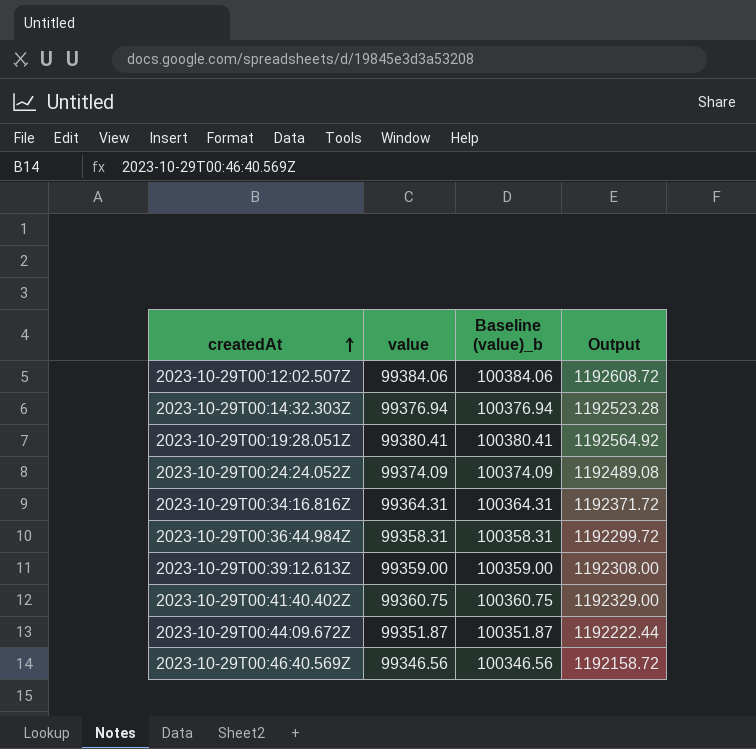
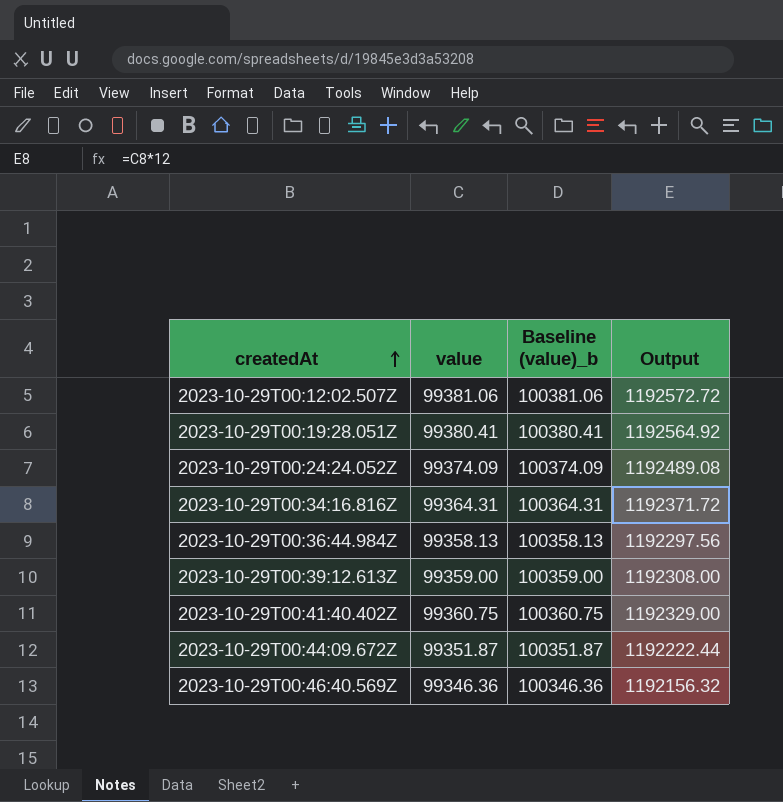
row 2023-10-29T00:14:32.303Z: 99376.94 | 100376.94 | 1192523.28 -> none
2023-10-29T00:12:02.507Z | value: 99384.06 -> 99381.06
2023-10-29T00:12:02.507Z | Baseline (value)_b: 100384.06 -> 100381.06
2023-10-29T00:12:02.507Z | Output: 1192608.72 -> 1192572.72
2023-10-29T00:36:44.984Z | value: 99358.31 -> 99358.13
2023-10-29T00:36:44.984Z | Baseline (value)_b: 100358.31 -> 100358.13
2023-10-29T00:36:44.984Z | Output: 1192299.72 -> 1192297.56
2023-10-29T00:46:40.569Z | value: 99346.56 -> 99346.36
2023-10-29T00:46:40.569Z | Baseline (value)_b: 100346.56 -> 100346.36
2023-10-29T00:46:40.569Z | Output: 1192158.72 -> 1192156.32

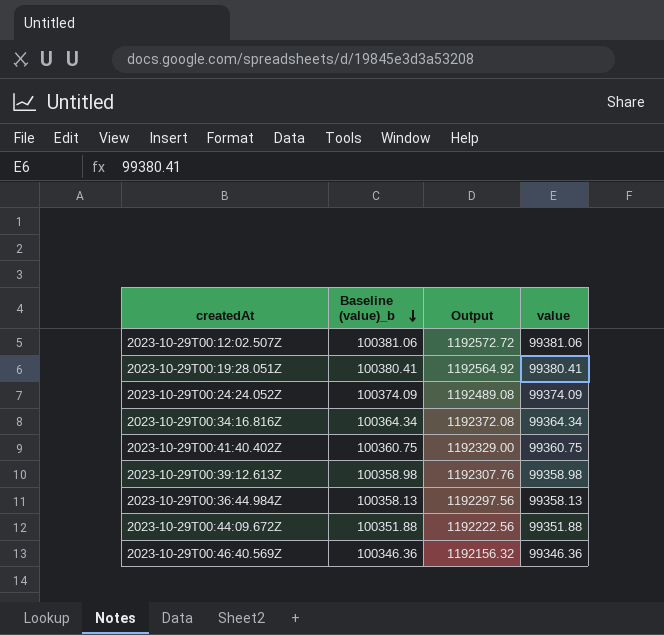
row order: createdAt ascending -> Baseline (value)_b descending
column value | position: 2 -> 4
2023-10-29T00:34:16.816Z | Baseline (value)_b: 100364.31 -> 100364.34
2023-10-29T00:34:16.816Z | Output: 1192371.72 -> 1192372.08
2023-10-29T00:34:16.816Z | value: 99364.31 -> 99364.34
2023-10-29T00:39:12.613Z | Baseline (value)_b: 100359.00 -> 100358.98
2023-10-29T00:39:12.613Z | Output: 1192308.00 -> 1192307.76
2023-10-29T00:39:12.613Z | value: 99359.00 -> 99358.98
2023-10-29T00:44:09.672Z | Baseline (value)_b: 100351.87 -> 100351.88
2023-10-29T00:44:09.672Z | Output: 1192222.44 -> 1192222.56
2023-10-29T00:44:09.672Z | value: 99351.87 -> 99351.88

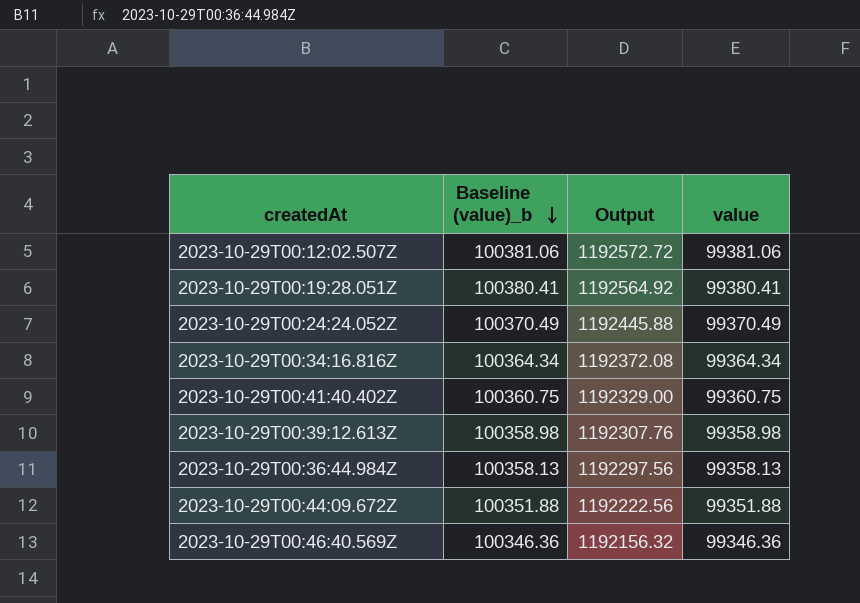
2023-10-29T00:24:24.052Z | Baseline (value)_b: 100374.09 -> 100370.49
2023-10-29T00:24:24.052Z | Output: 1192489.08 -> 1192445.88
2023-10-29T00:24:24.052Z | value: 99374.09 -> 99370.49

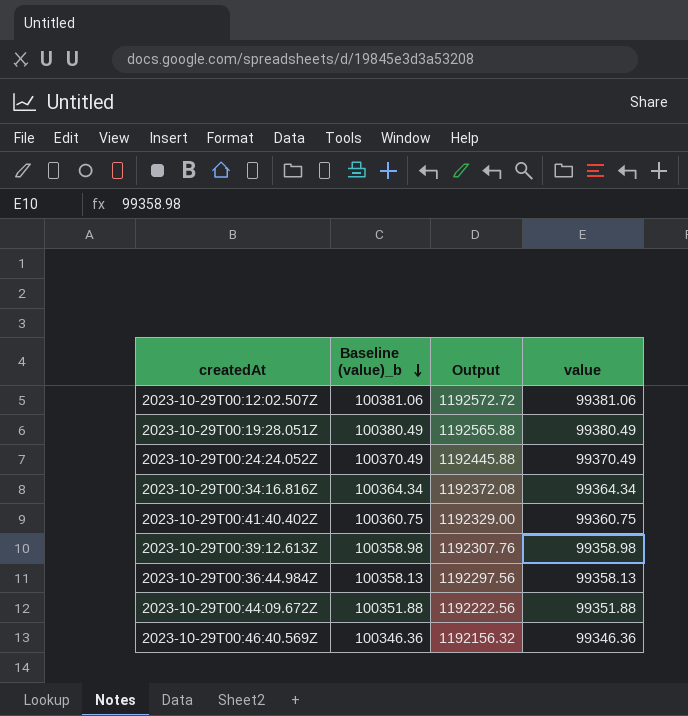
2023-10-29T00:19:28.051Z | Baseline (value)_b: 100380.41 -> 100380.49
2023-10-29T00:19:28.051Z | Output: 1192564.92 -> 1192565.88
2023-10-29T00:19:28.051Z | value: 99380.41 -> 99380.49

